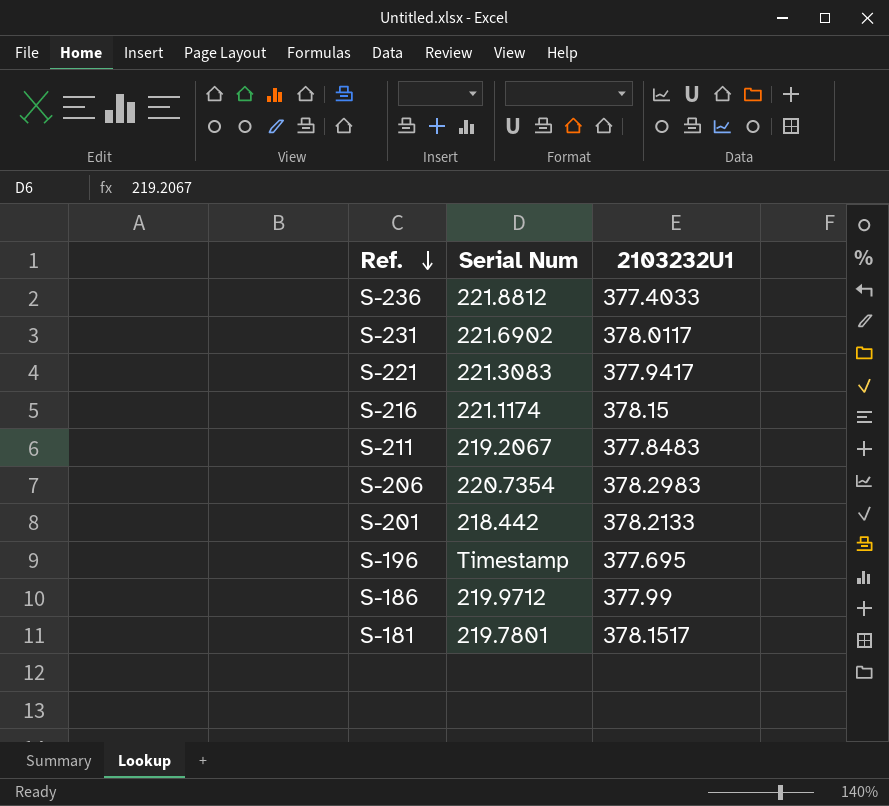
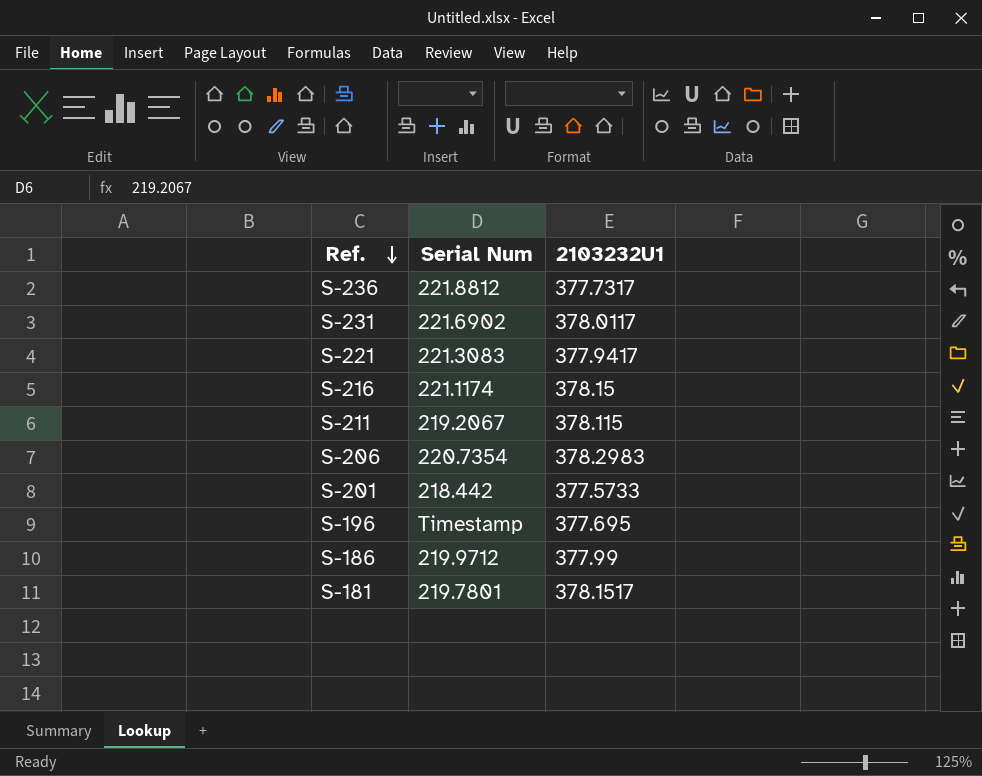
S-236 | 2103232U1: 377.4033 -> 377.7317
S-211 | 2103232U1: 377.8483 -> 378.115
S-201 | 2103232U1: 378.2133 -> 377.5733

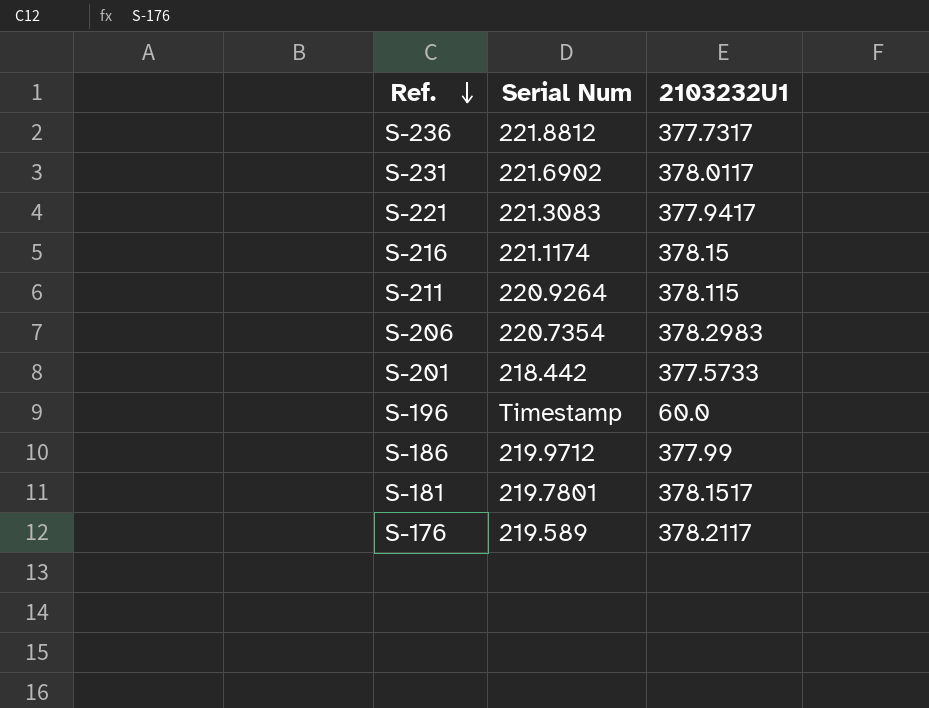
S-211 | Serial Num: 219.2067 -> 220.9264
S-196 | 2103232U1: 377.695 -> 60.0
row S-176: none -> 219.589 | 378.2117

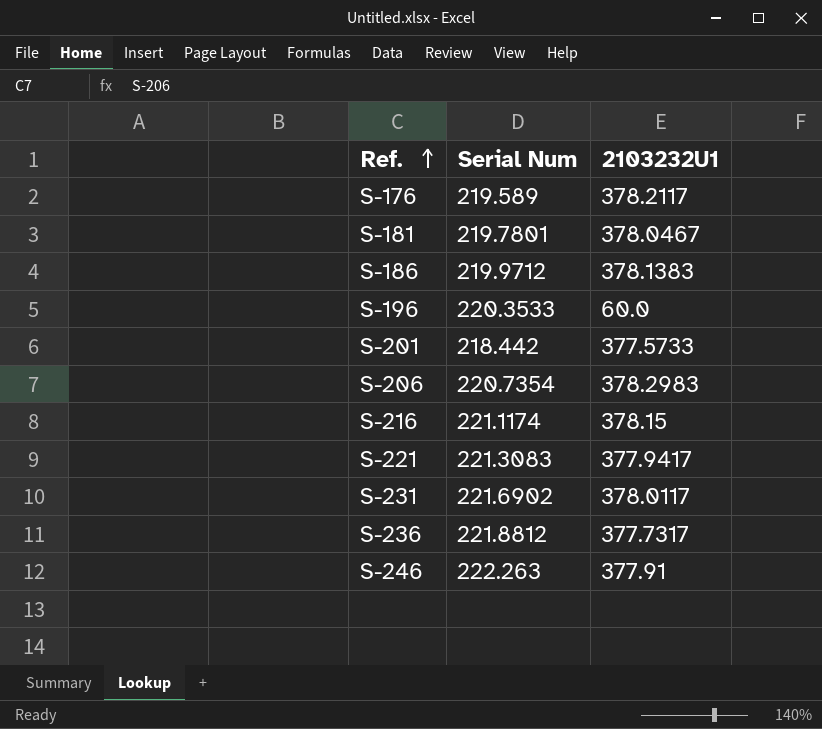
row order: Ref. descending -> Ref. ascending
row S-211: 220.9264 | 378.115 -> none
S-181 | 2103232U1: 378.1517 -> 378.0467
S-186 | 2103232U1: 377.99 -> 378.1383
S-196 | Serial Num: Timestamp -> 220.3533
row S-246: none -> 222.263 | 377.91

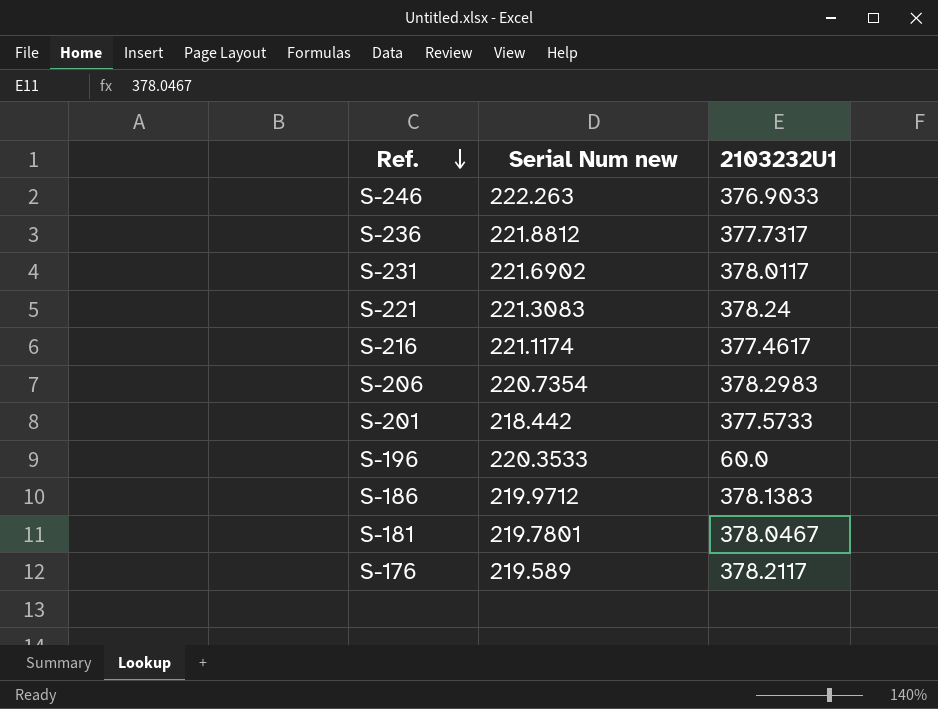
row order: Ref. ascending -> Ref. descending
column name: Serial Num -> Serial Num new
S-246 | 2103232U1: 377.91 -> 376.9033
S-221 | 2103232U1: 377.9417 -> 378.24
S-216 | 2103232U1: 378.15 -> 377.4617

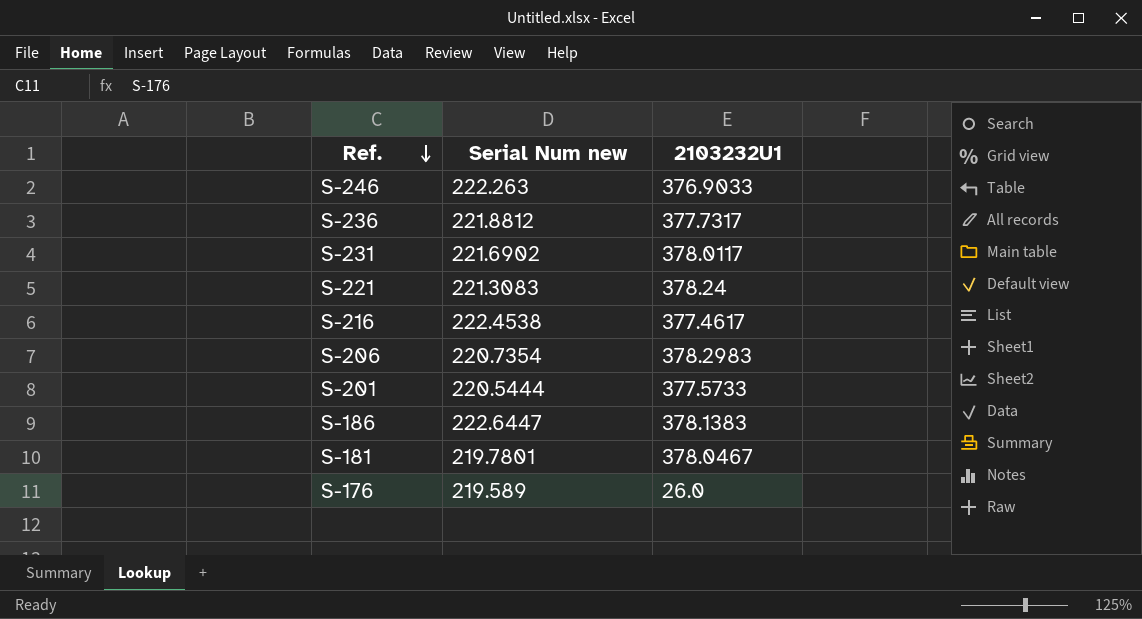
row S-196: 220.3533 | 60.0 -> none
S-216 | Serial Num new: 221.1174 -> 222.4538
S-201 | Serial Num new: 218.442 -> 220.5444
S-186 | Serial Num new: 219.9712 -> 222.6447
S-176 | 2103232U1: 378.2117 -> 26.0

